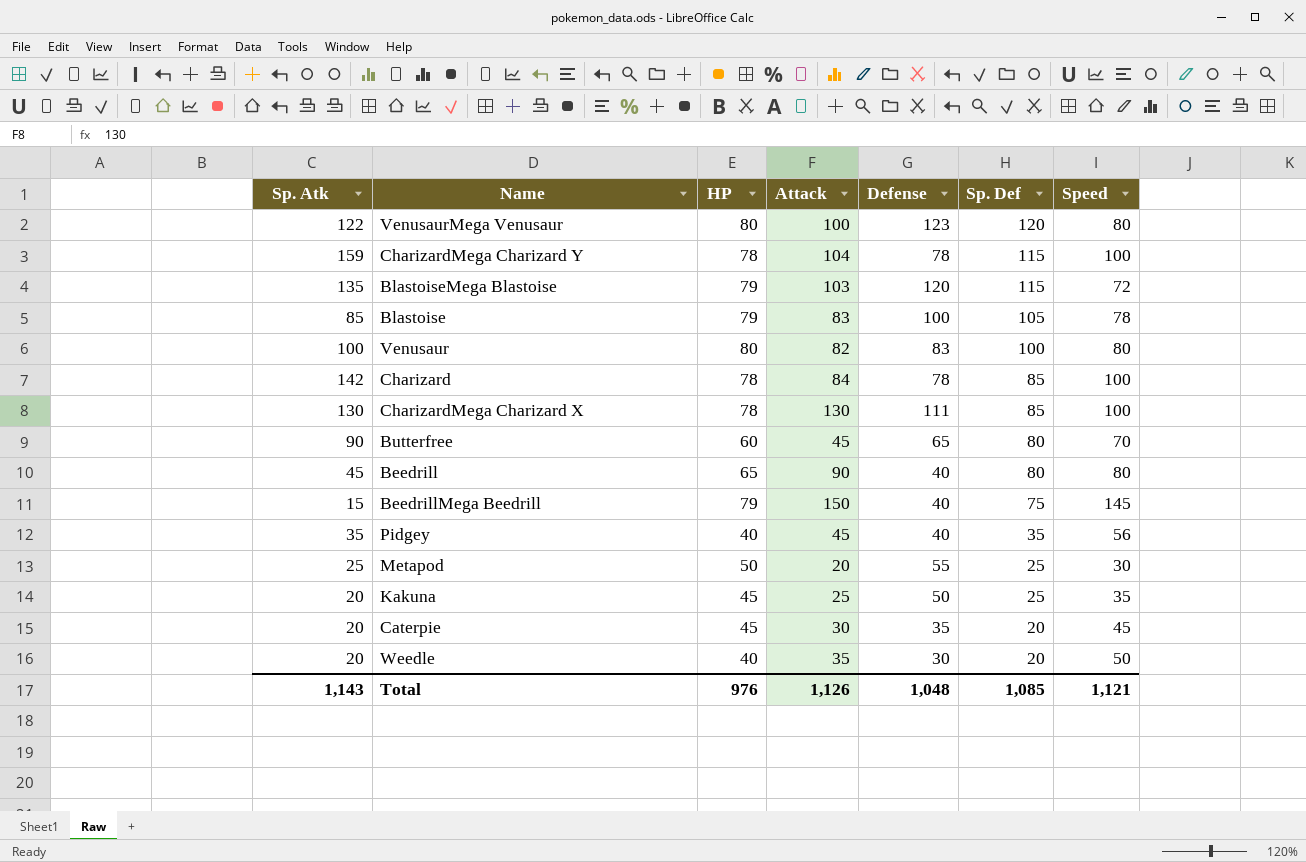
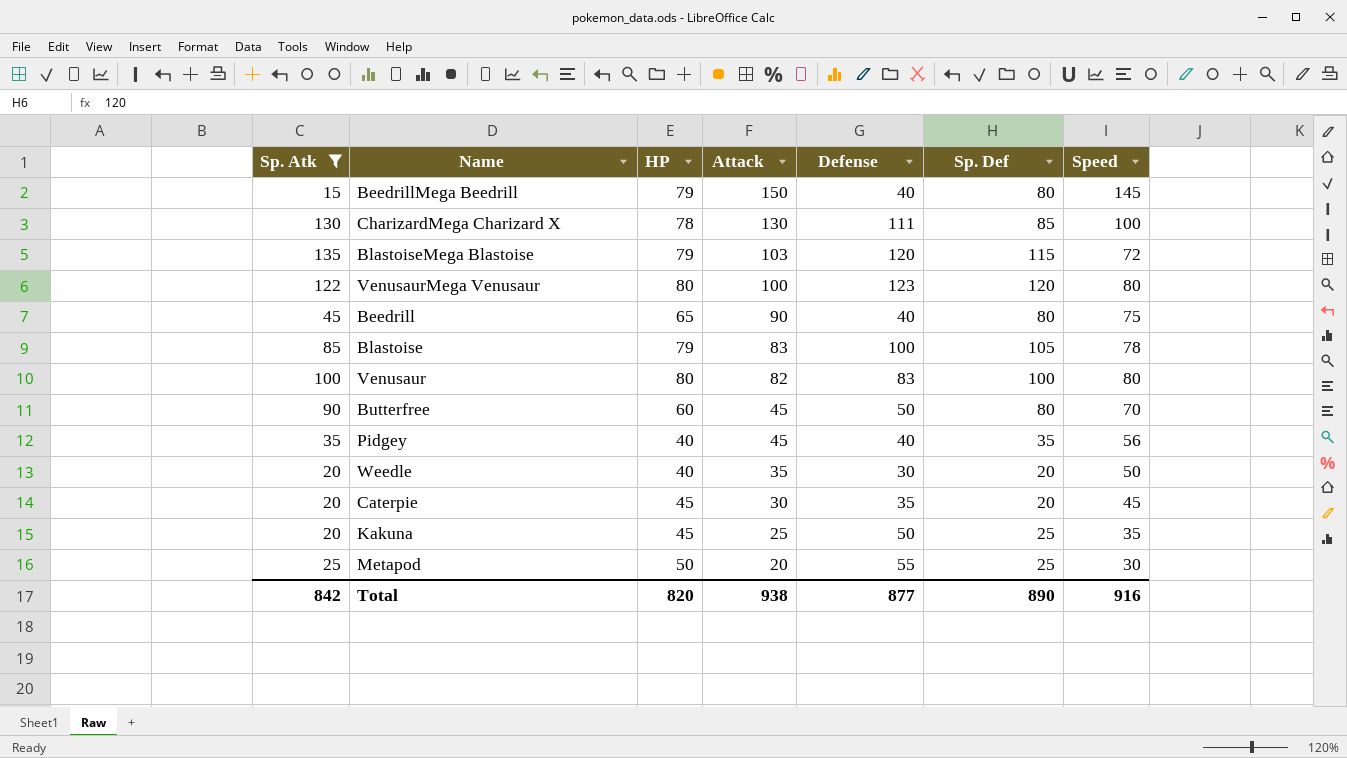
filter: none -> Sp. Atk <= 135
row order: Sp. Def descending -> Attack descending
BeedrillMega Beedrill | Sp. Def: 75 -> 80
Beedrill | Speed: 80 -> 75
Butterfree | Defense: 65 -> 50
Total | Sp. Atk: 1,143 -> 842
Total | HP: 976 -> 820
Total | Attack: 1,126 -> 938
Total | Defense: 1,048 -> 877
Total | Sp. Def: 1,085 -> 890
Total | Speed: 1,121 -> 916

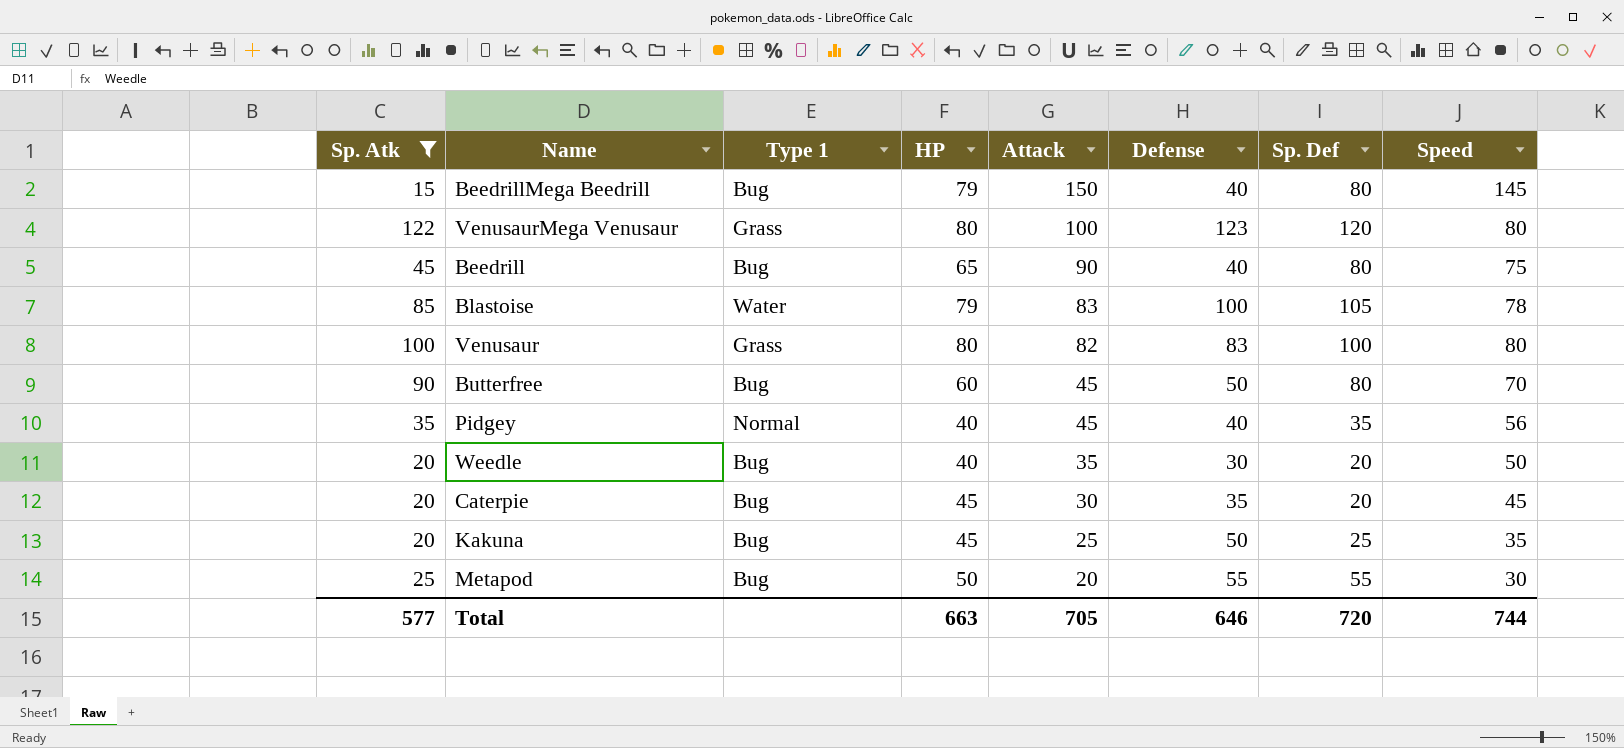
column Type 1 | position: none -> 3
row CharizardMega Charizard X: 130 | 78 | 130 | 111 | 85 | 100 -> none
row BlastoiseMega Blastoise: 135 | 79 | 103 | 120 | 115 | 72 -> none
Metapod | Sp. Def: 25 -> 55
Total | Sp. Atk: 842 -> 577
Total | HP: 820 -> 663
Total | Attack: 938 -> 705
Total | Defense: 877 -> 646
Total | Sp. Def: 890 -> 720
Total | Speed: 916 -> 744

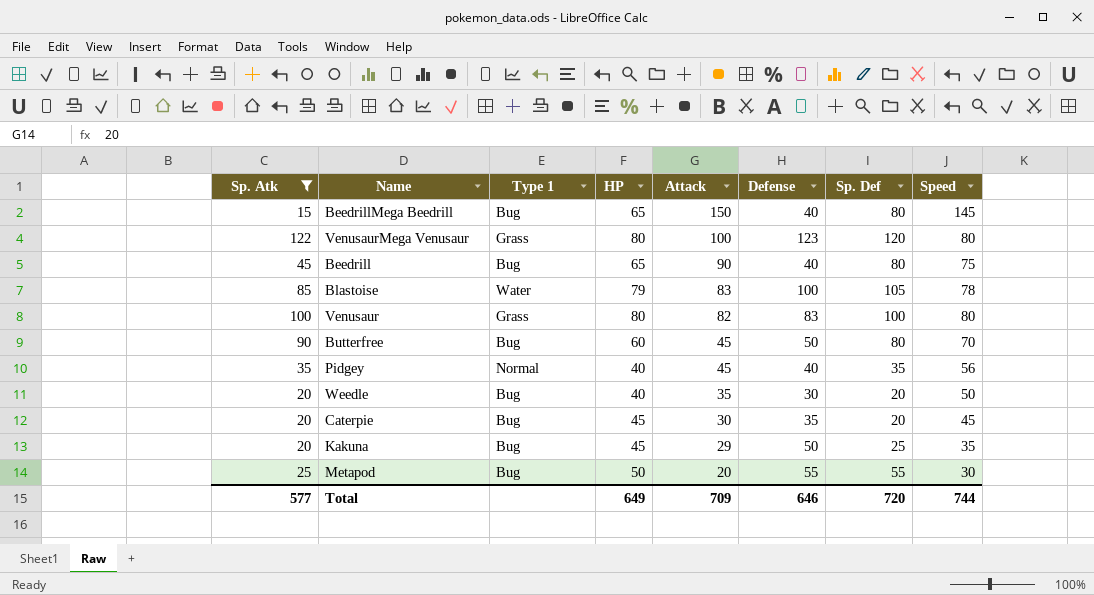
BeedrillMega Beedrill | HP: 79 -> 65
Kakuna | Attack: 25 -> 29
Total | HP: 663 -> 649
Total | Attack: 705 -> 709

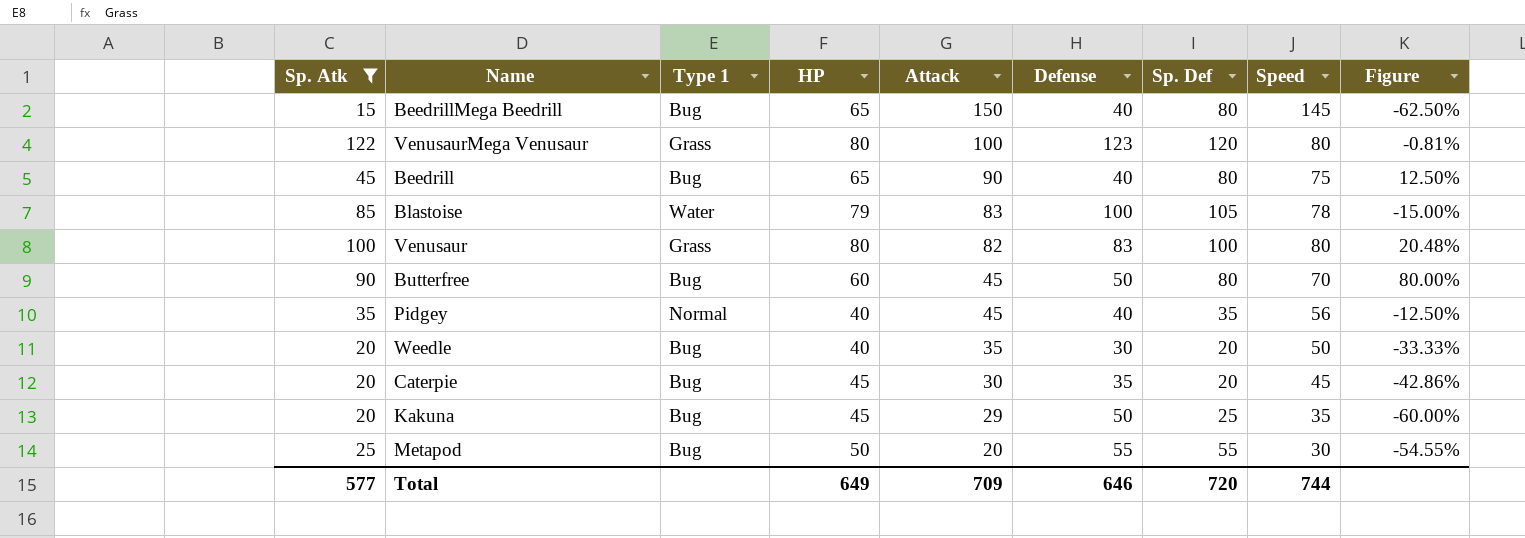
column Figure | formula: none -> ([Sp. Atk] - [Defense]) / [Defense]

